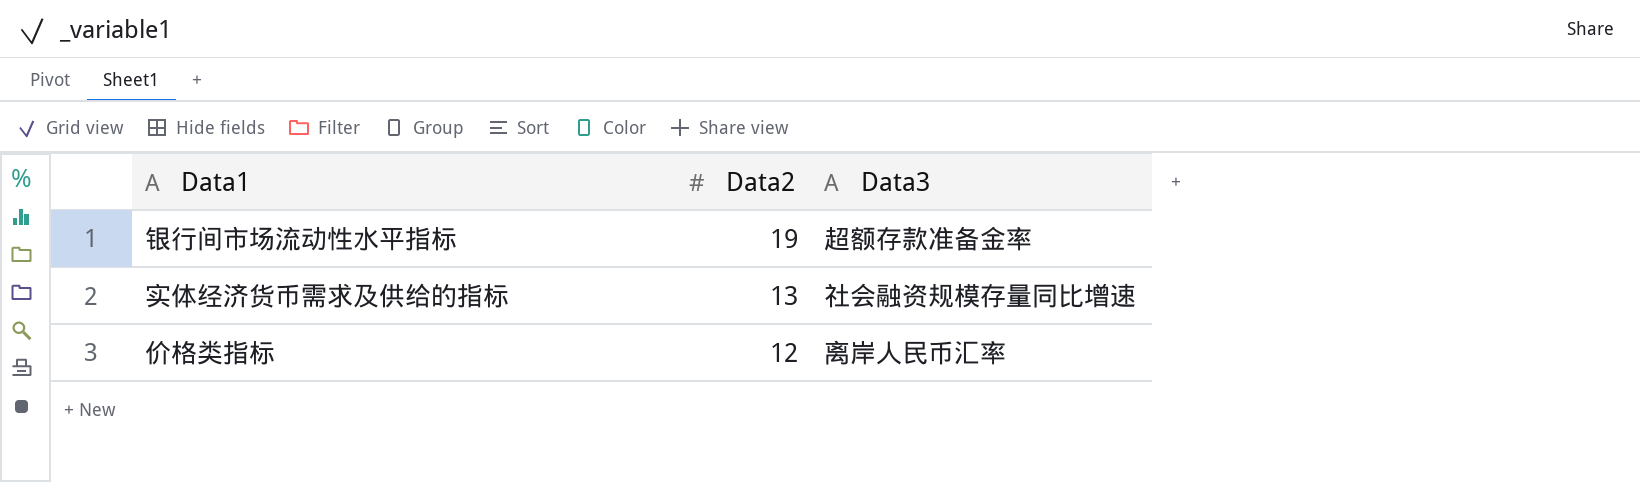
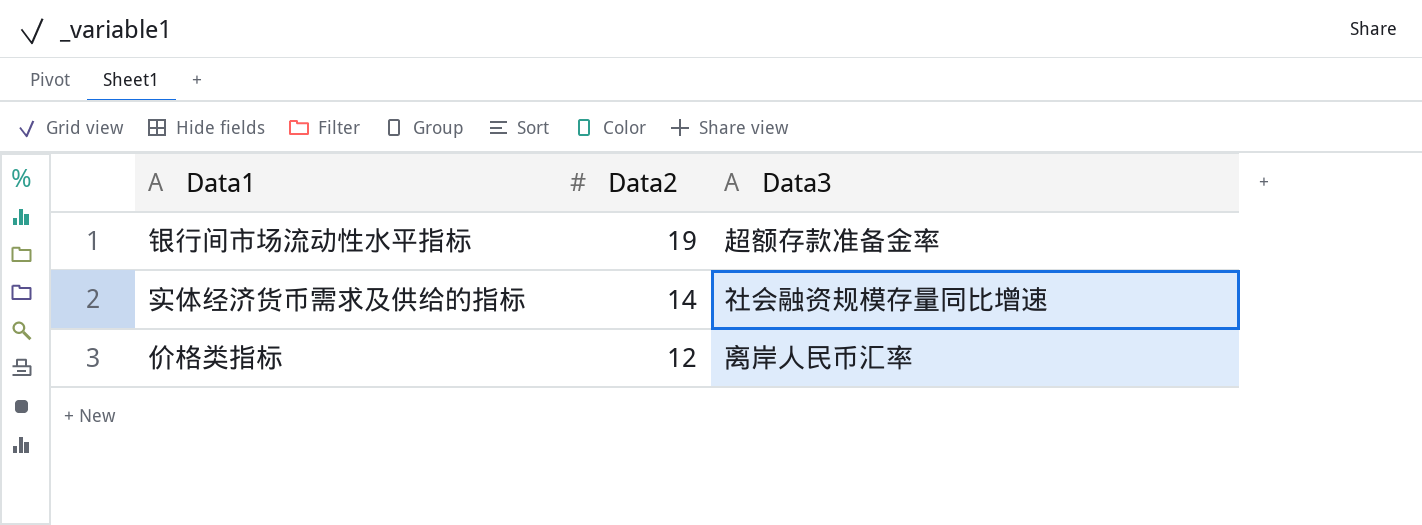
实体经济货币需求及供给的指标 | Data2: 13 -> 14

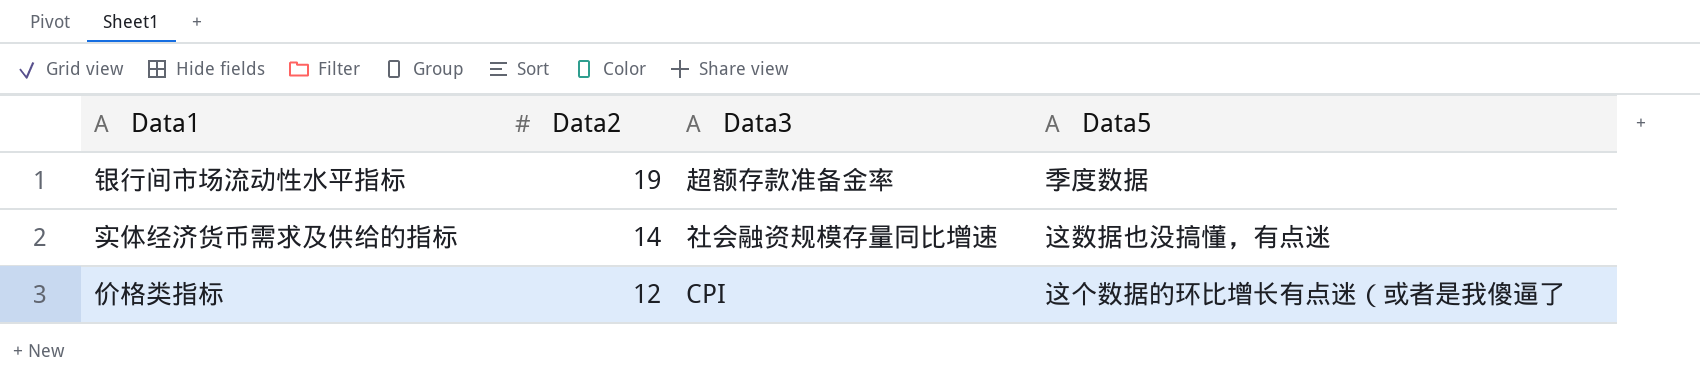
column Data5 | position: none -> 4
价格类指标 | Data3: 离岸人民币汇率 -> CPI

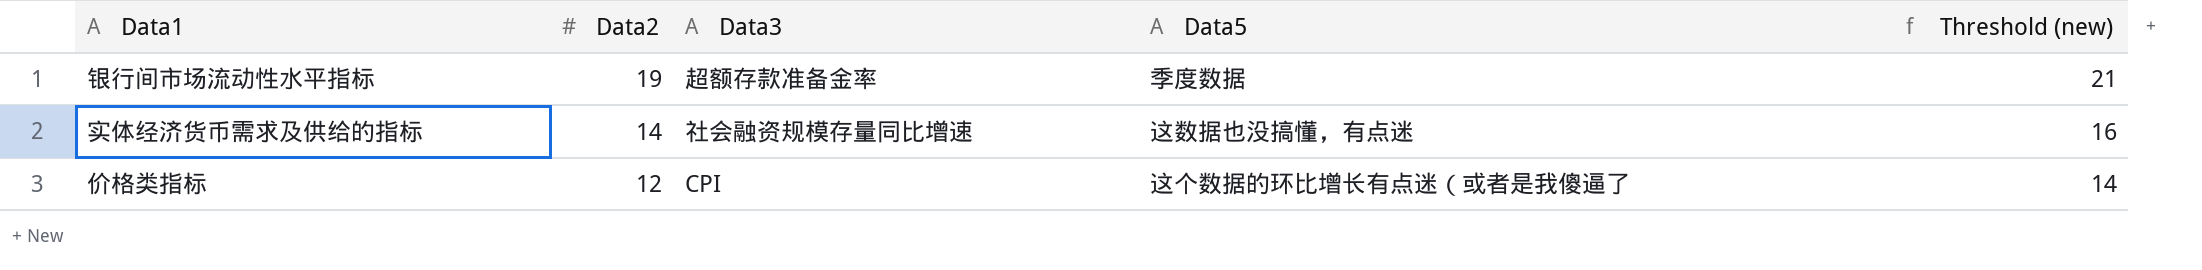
column Threshold (new) | formula: none -> [Data2] + 2

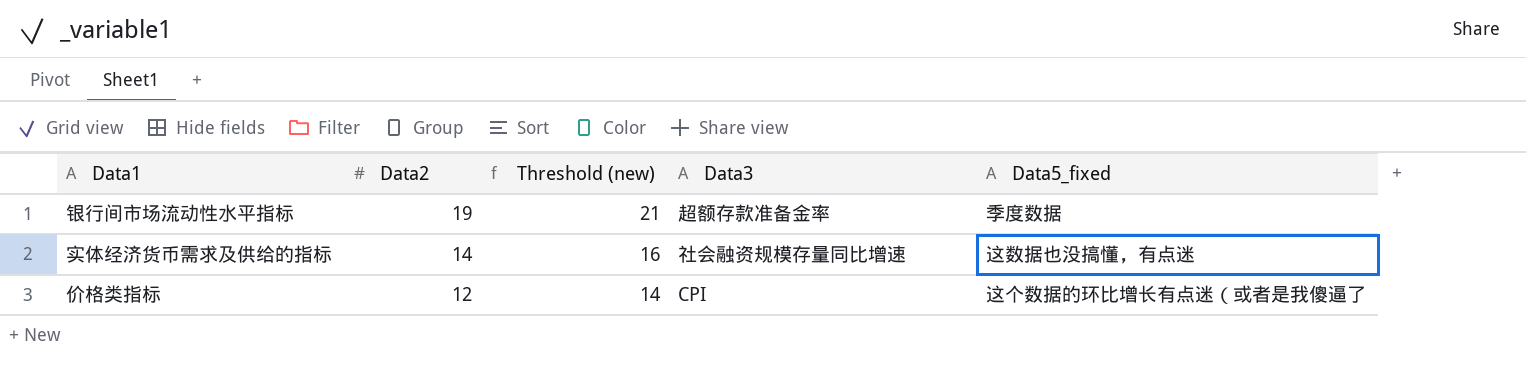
column Threshold (new) | position: 5 -> 3
column name: Data5 -> Data5_fixed

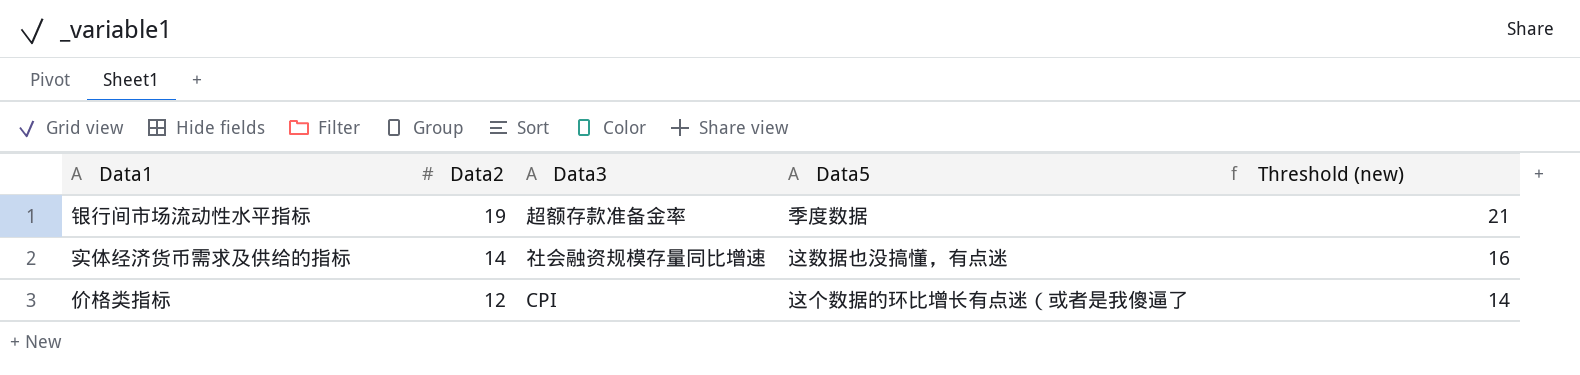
column name: Data5_fixed -> Data5
column Threshold (new) | position: 3 -> 5

